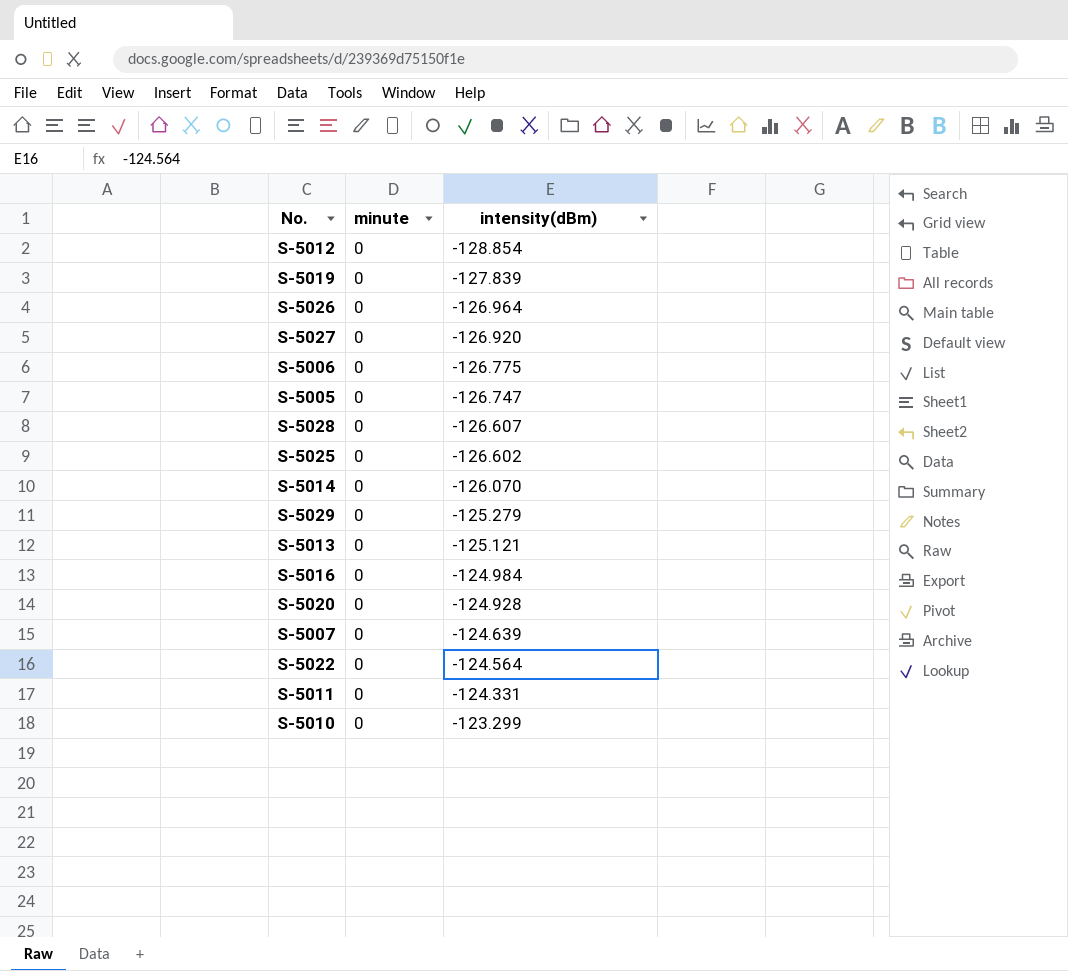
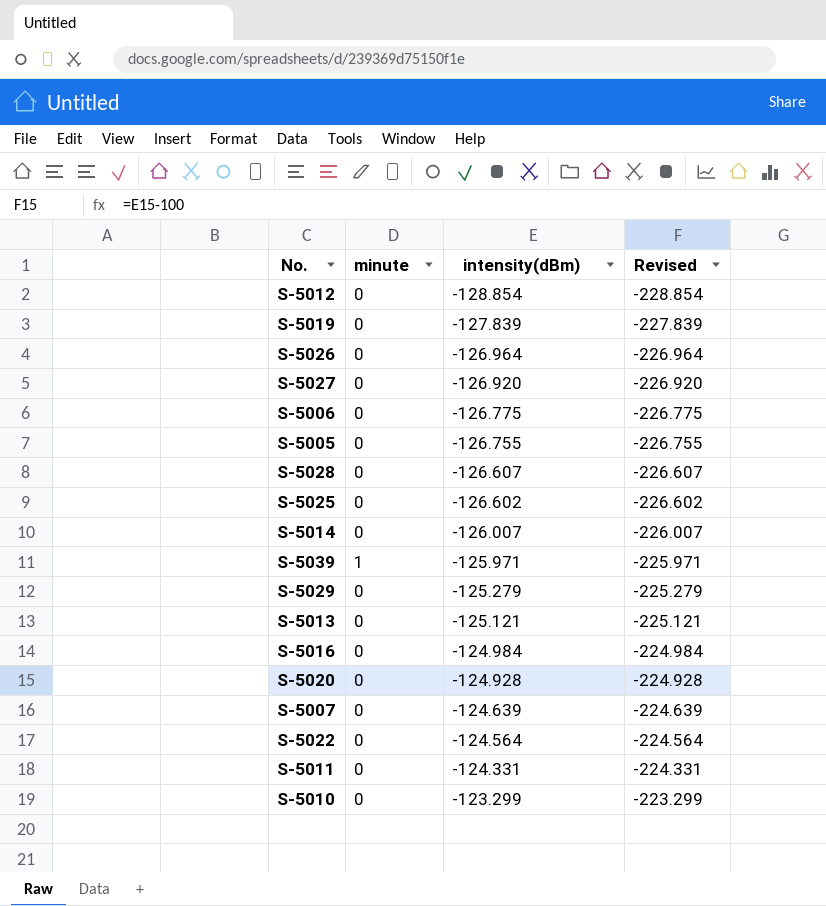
column Revised | formula: none -> [intensity(dBm)] - 100
S-5005 | intensity(dBm): -126.747 -> -126.755
S-5014 | intensity(dBm): -126.070 -> -126.007
row S-5039: none -> 1 | -125.971 | -225.971

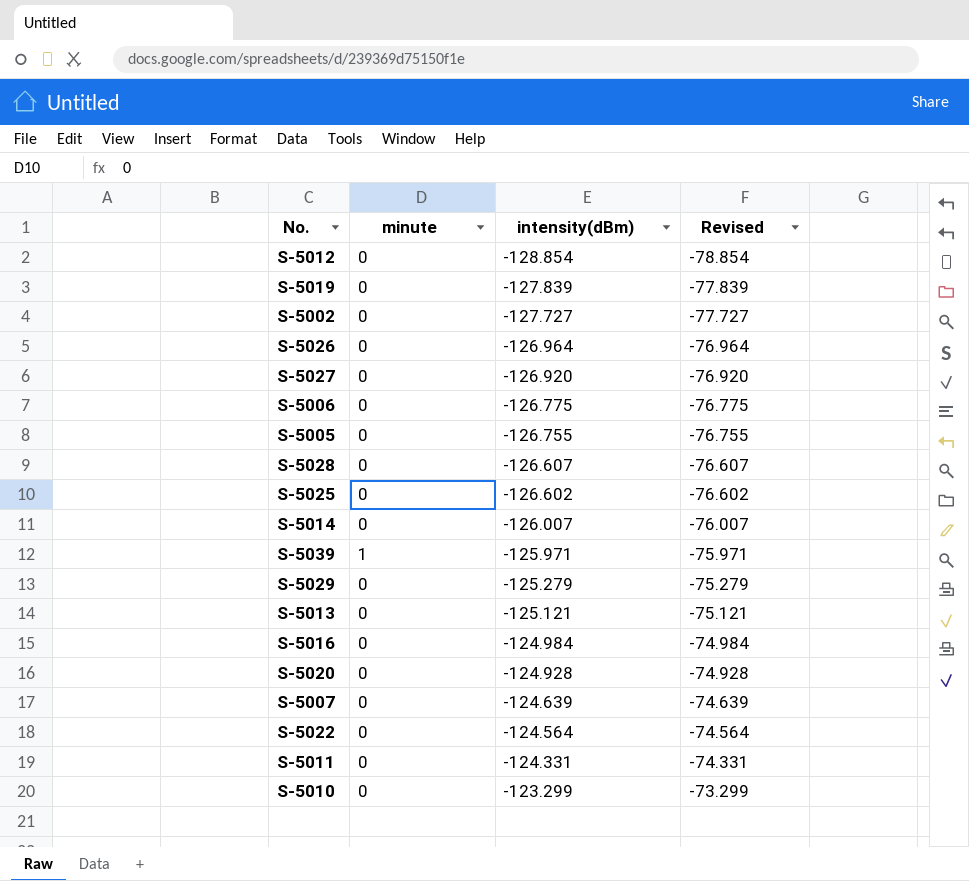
column Revised | formula: [intensity(dBm)] - 100 -> [intensity(dBm)] + 50
row S-5002: none -> 0 | -127.727 | -77.727

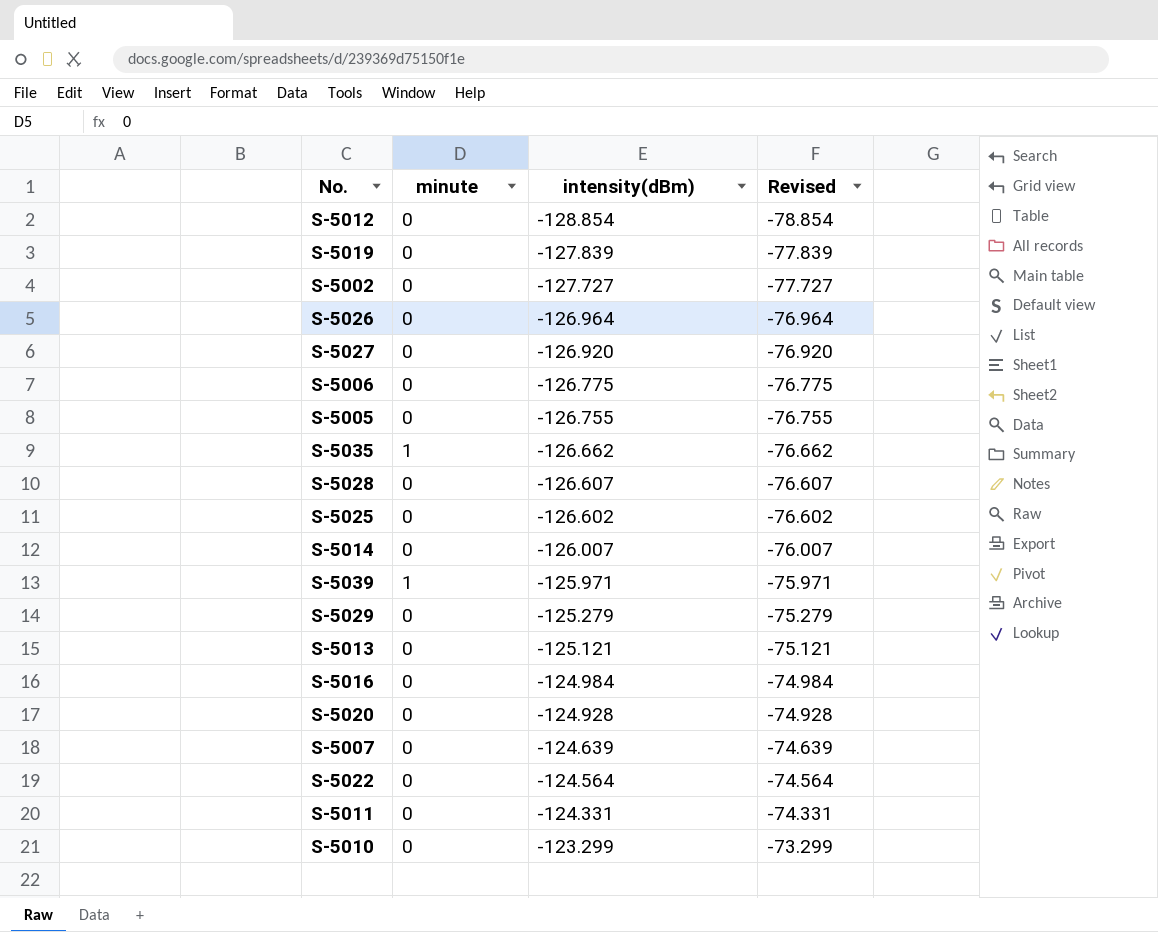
row S-5035: none -> 1 | -126.662 | -76.662

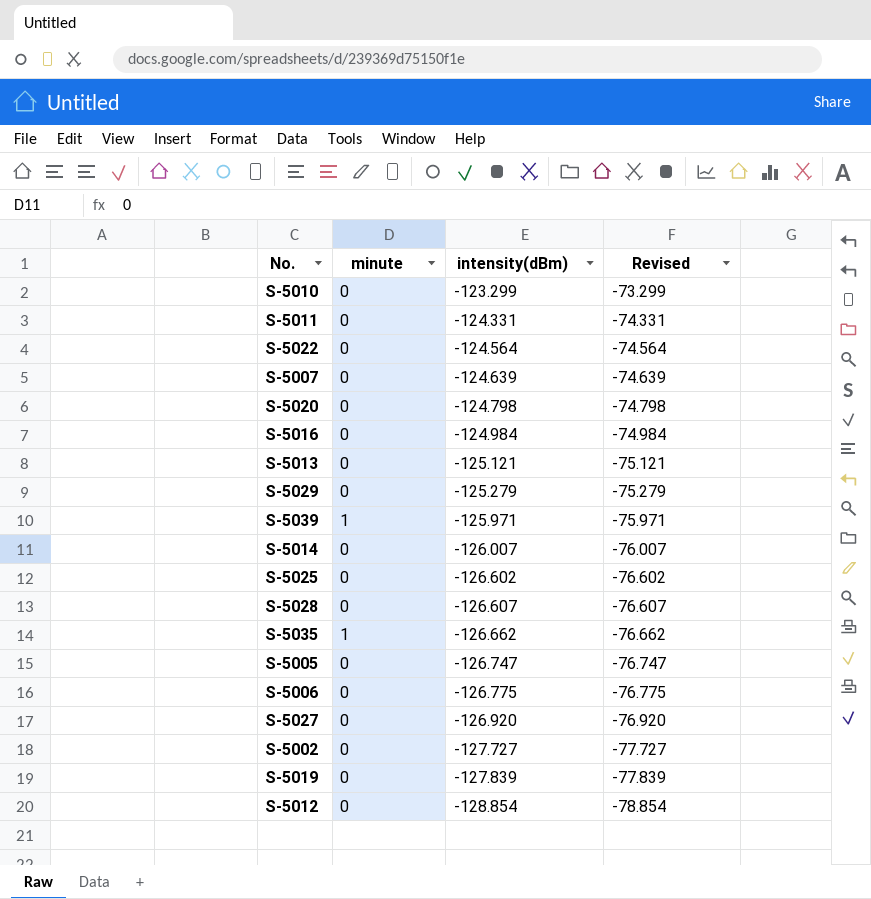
row order: intensity(dBm) ascending -> intensity(dBm) descending
row S-5026: 0 | -126.964 | -76.964 -> none
S-5020 | intensity(dBm): -124.928 -> -124.798
S-5020 | Revised: -74.928 -> -74.798
S-5005 | intensity(dBm): -126.755 -> -126.747
S-5005 | Revised: -76.755 -> -76.747

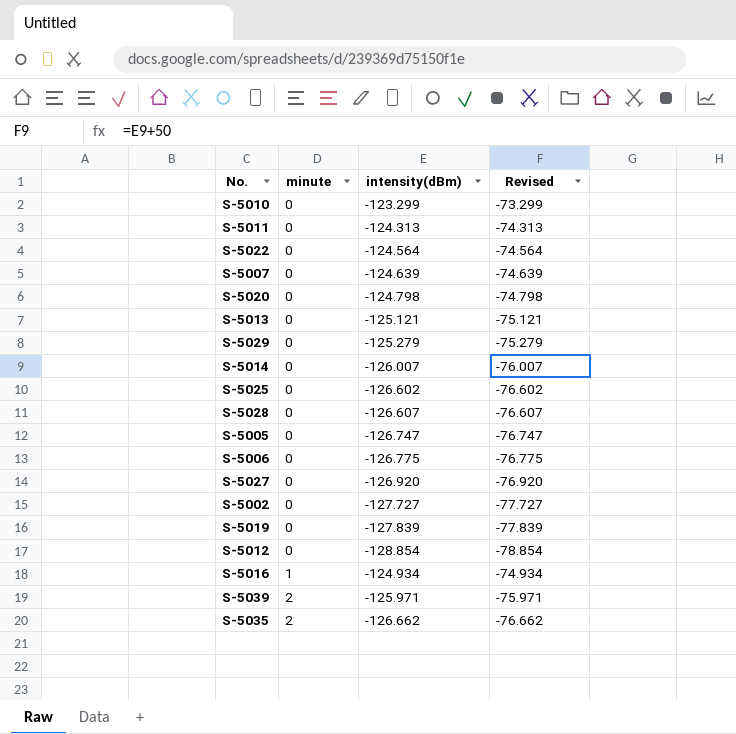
row order: intensity(dBm) descending -> minute ascending
S-5011 | intensity(dBm): -124.331 -> -124.313
S-5011 | Revised: -74.331 -> -74.313
S-5016 | minute: 0 -> 1
S-5016 | intensity(dBm): -124.984 -> -124.934
S-5016 | Revised: -74.984 -> -74.934
S-5039 | minute: 1 -> 2
S-5035 | minute: 1 -> 2

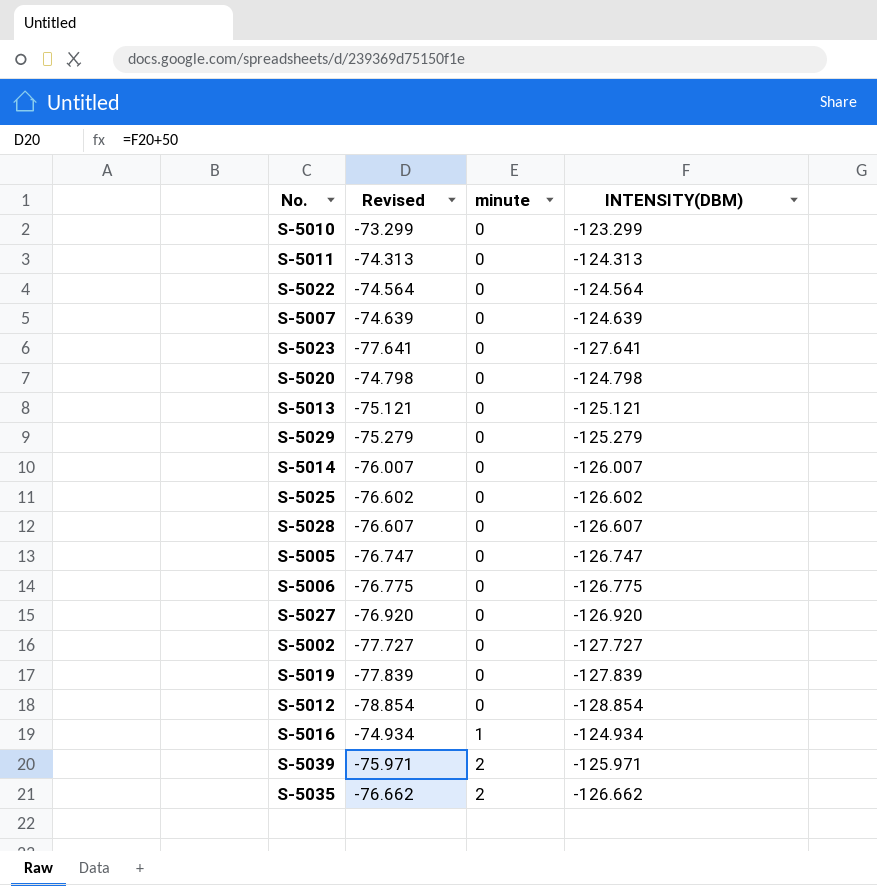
column Revised | position: 4 -> 2
column name: intensity(dBm) -> INTENSITY(DBM)
row S-5023: none -> -77.641 | 0 | -127.641

